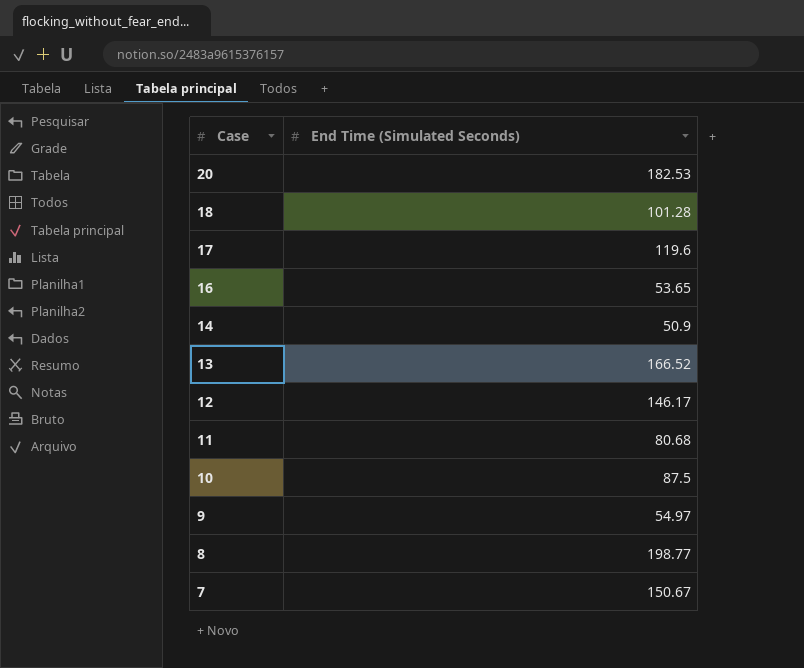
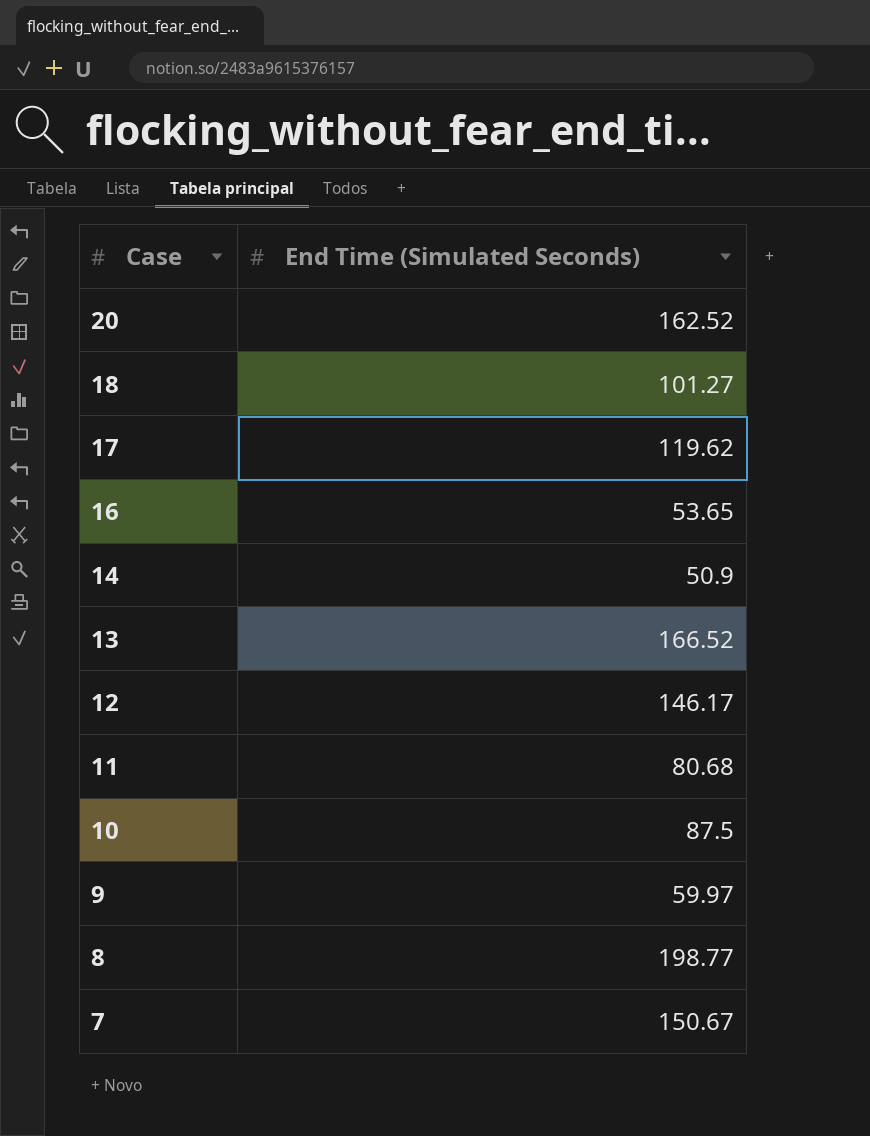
20 | End Time (Simulated Seconds): 182.53 -> 162.52
18 | End Time (Simulated Seconds): 101.28 -> 101.27
17 | End Time (Simulated Seconds): 119.6 -> 119.62
9 | End Time (Simulated Seconds): 54.97 -> 59.97

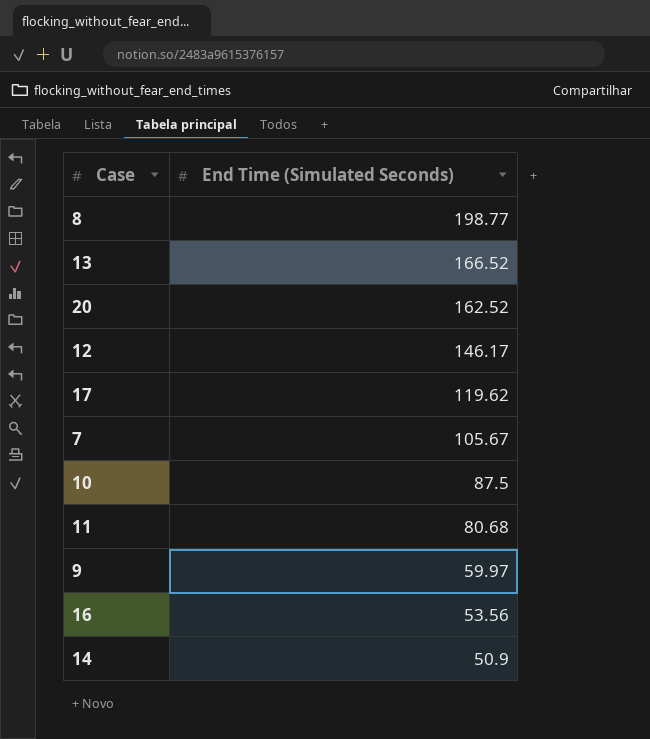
row order: Case descending -> End Time (Simulated Seconds) descending
row 18: 101.27 -> none
7 | End Time (Simulated Seconds): 150.67 -> 105.67
16 | End Time (Simulated Seconds): 53.65 -> 53.56

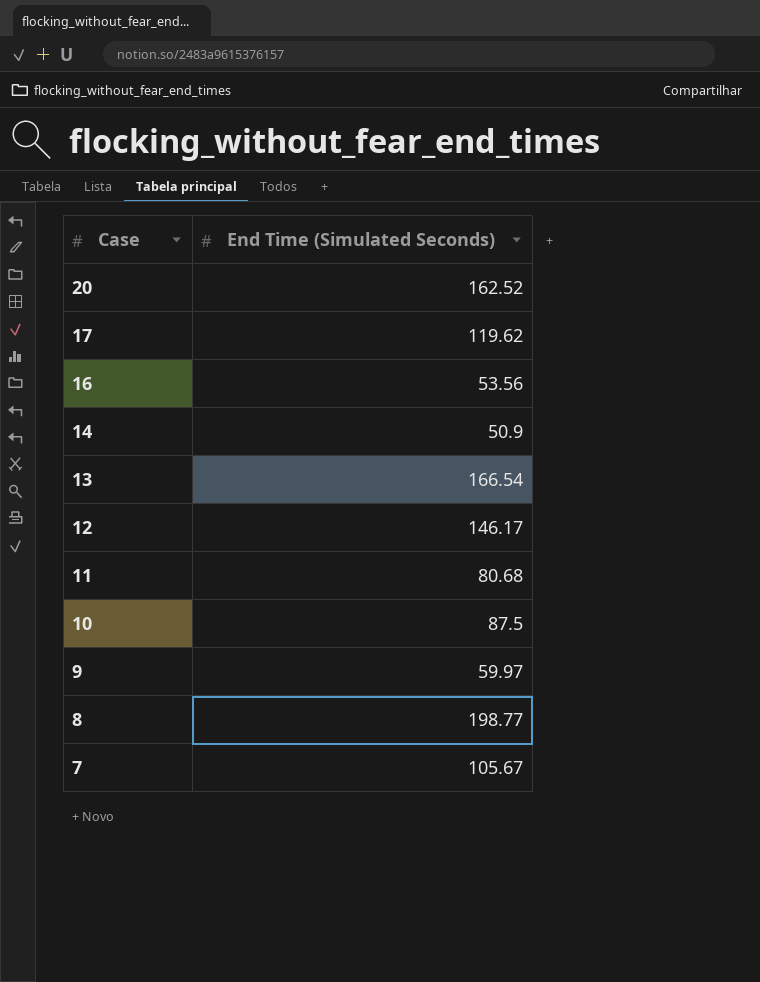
row order: End Time (Simulated Seconds) descending -> Case descending
13 | End Time (Simulated Seconds): 166.52 -> 166.54

